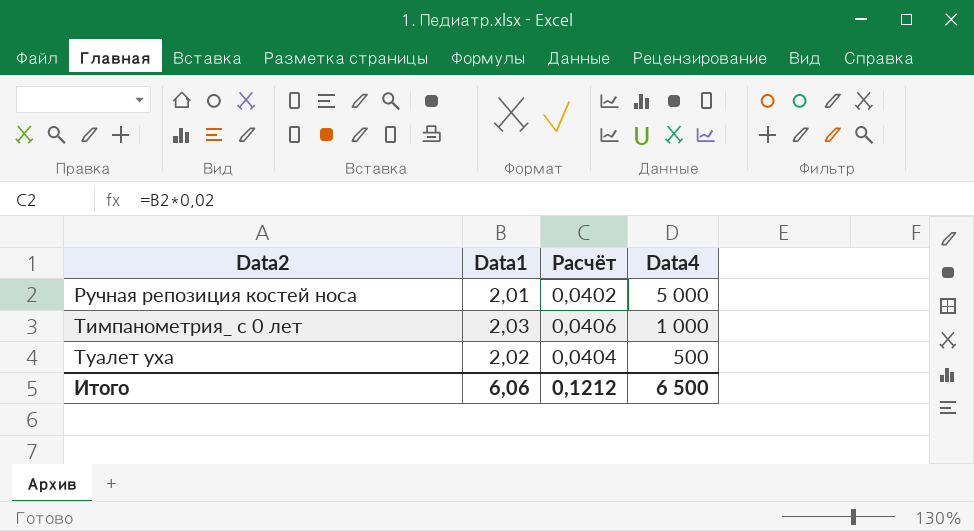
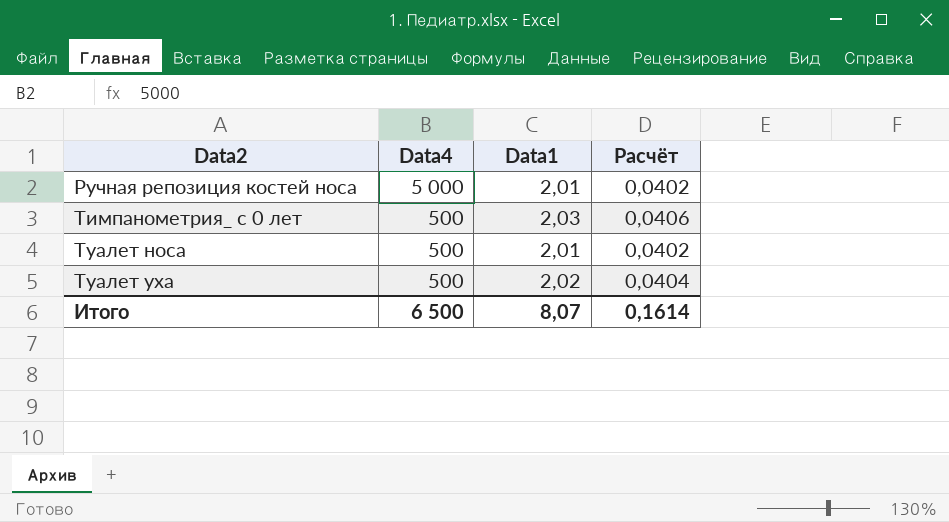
column Data4 | position: 4 -> 2
Тимпанометрия_ с 0 лет | Data4: 1 000 -> 500
row Туалет носа: none -> 500 | 2,01 | 0,0402
Итого | Data1: 6,06 -> 8,07
Итого | Расчёт: 0,1212 -> 0,1614

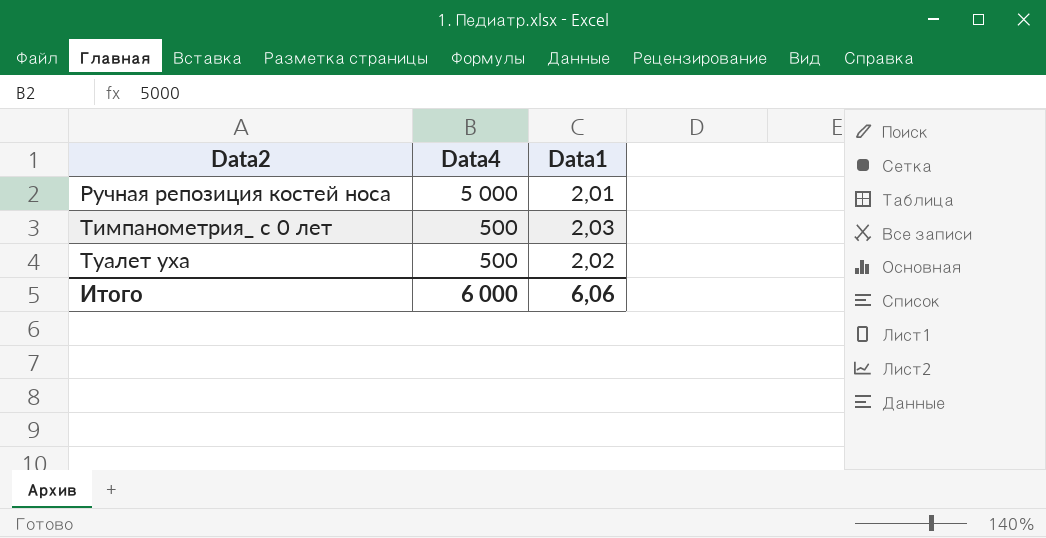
column Расчёт | formula: [Data1] * 0,02 -> none
row Туалет носа: 500 | 2,01 | 0,0402 -> none
Итого | Data4: 6 500 -> 6 000
Итого | Data1: 8,07 -> 6,06

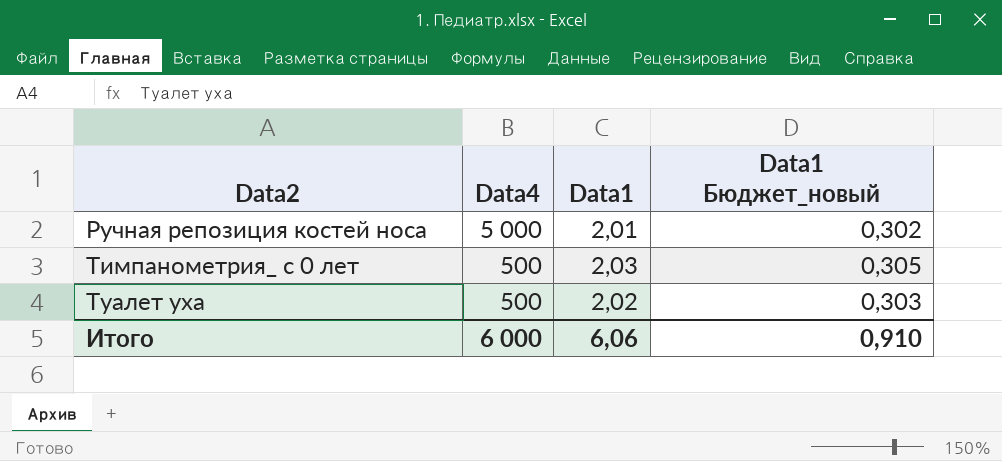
column Data1 Бюджет_новый | formula: none -> [Data1] * 0,15

